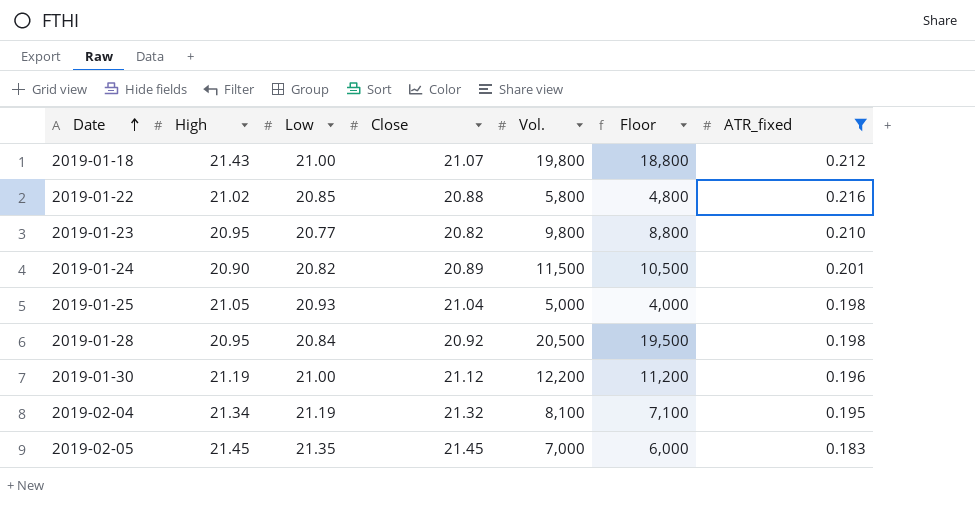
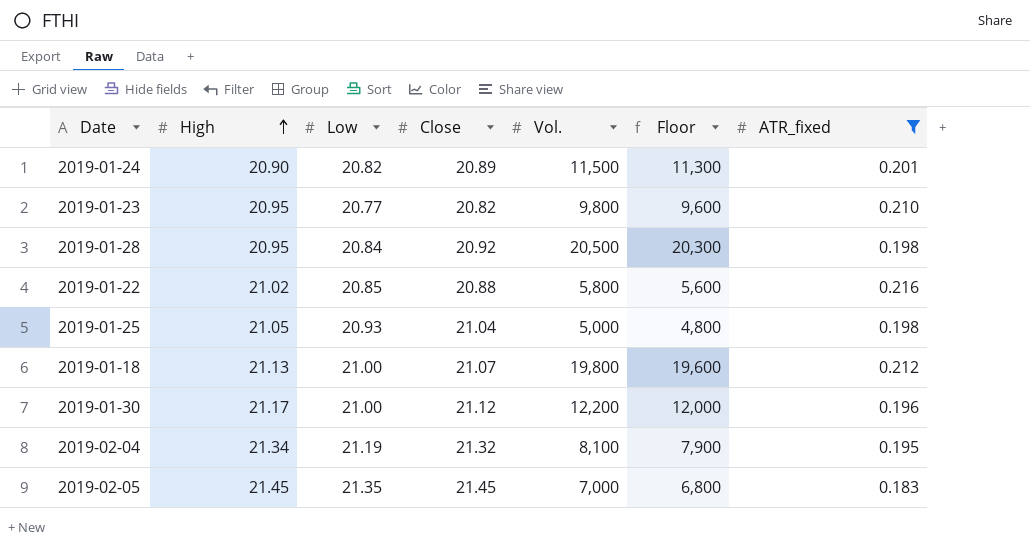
row order: Date ascending -> High ascending
column Floor | formula: [Vol.] - 1000 -> [Vol.] - 200
2019-01-18 | High: 21.43 -> 21.13
2019-01-30 | High: 21.19 -> 21.17

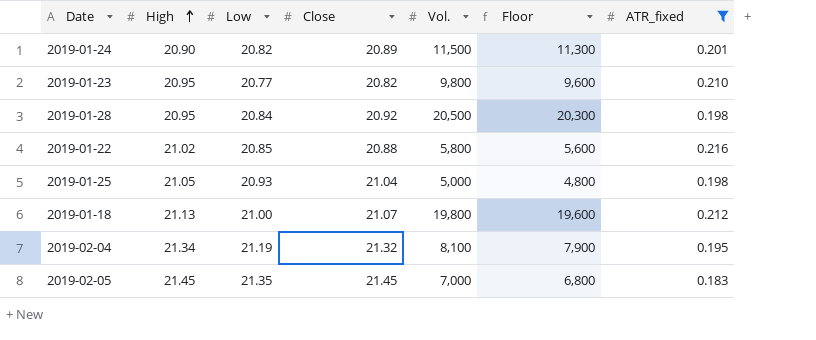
row 2019-01-30: 21.17 | 21.00 | 21.12 | 12,200 | 12,000 | 0.196 -> none

